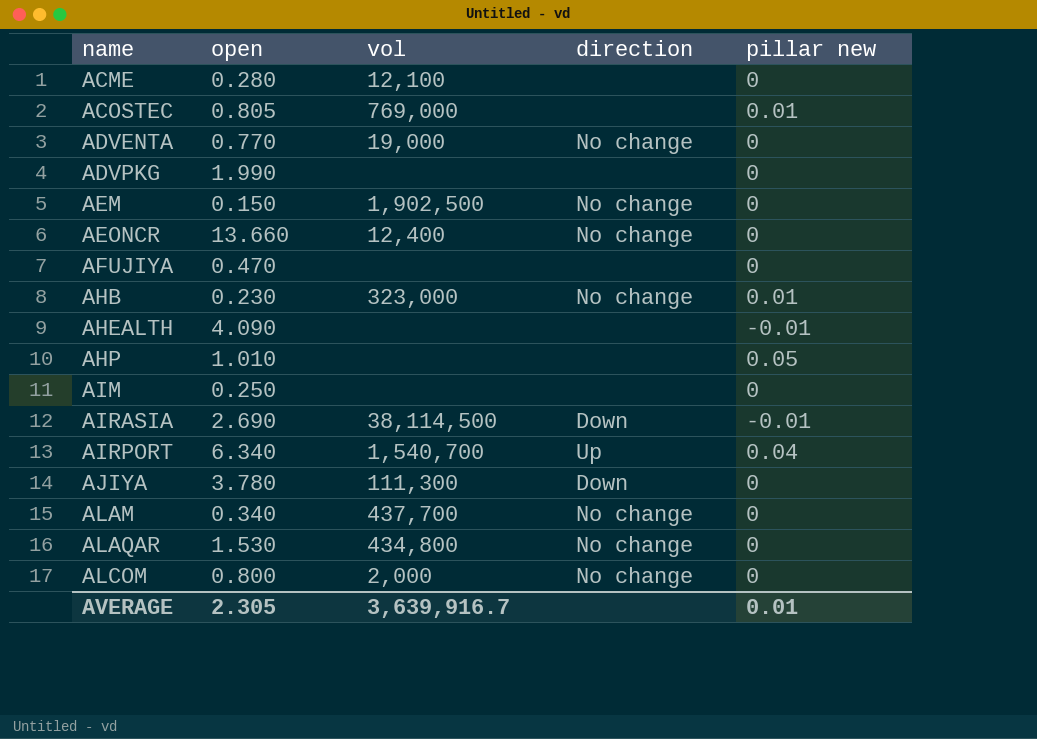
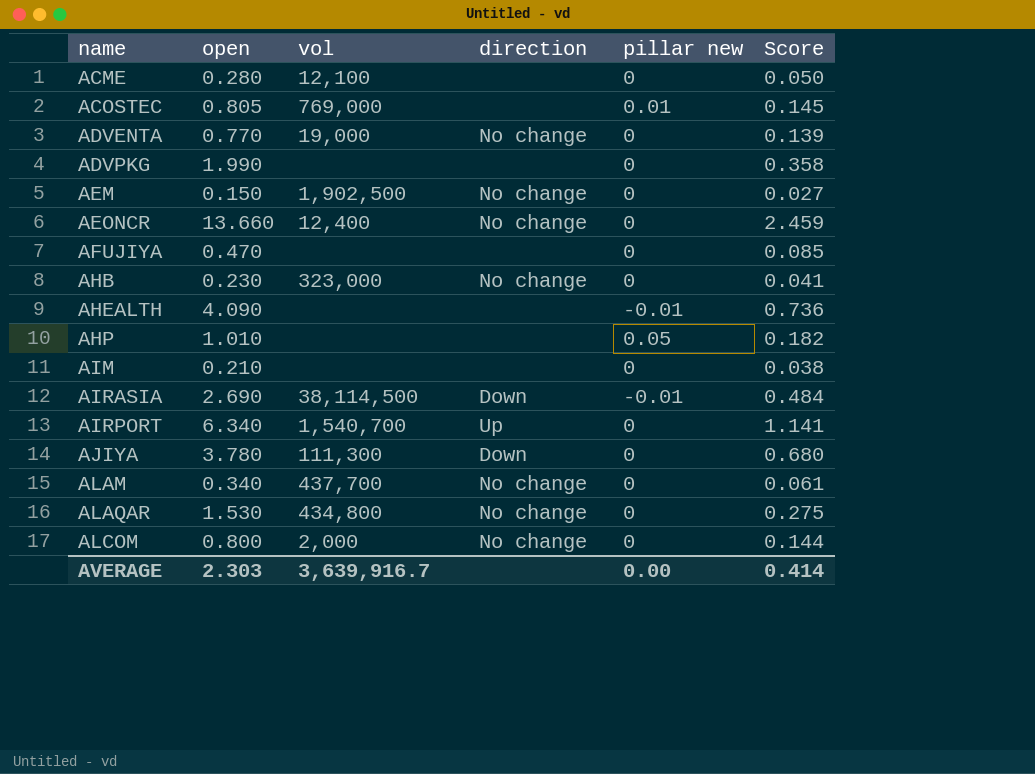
column Score | formula: none -> [open] * 0.18
AHB | pillar new: 0.01 -> 0
AIM | open: 0.250 -> 0.210
AIRPORT | pillar new: 0.04 -> 0
AVERAGE | open: 2.305 -> 2.303
AVERAGE | pillar new: 0.01 -> 0.00

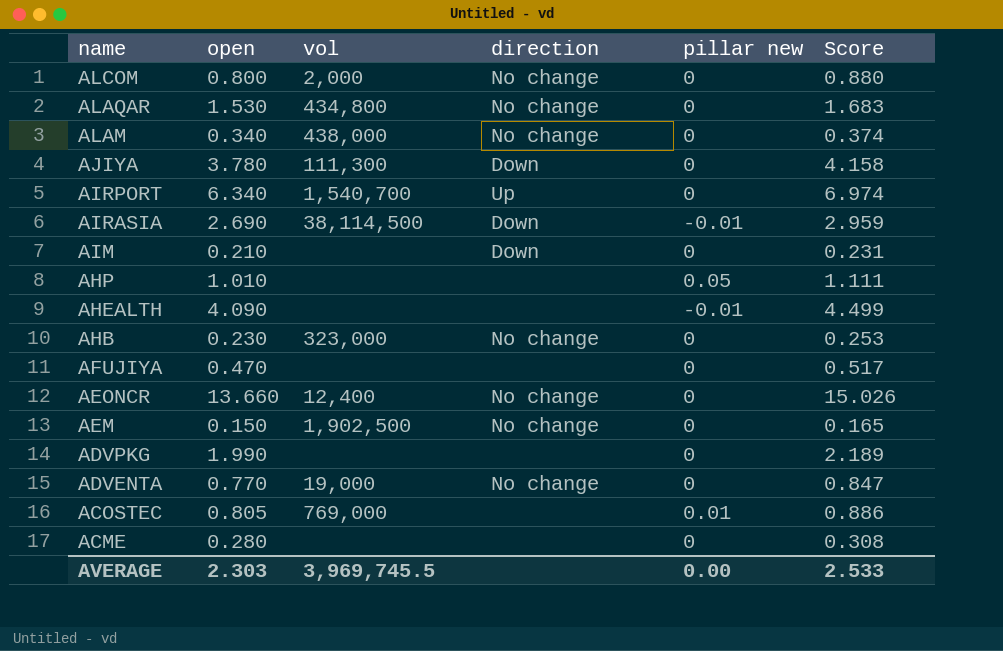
row order: name ascending -> name descending
column Score | formula: [open] * 0.18 -> [open] * 1.1
ALAM | vol: 437,700 -> 438,000
AIM | direction: none -> Down
ACME | vol: 12,100 -> none
AVERAGE | vol: 3,639,916.7 -> 3,969,745.5
AVERAGE | Score: 0.414 -> 2.533

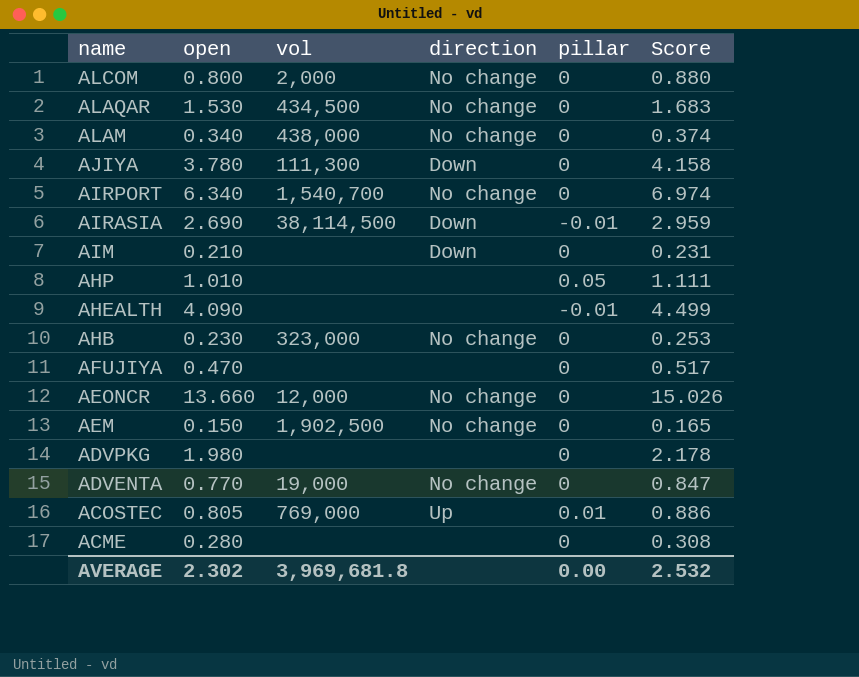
column name: pillar new -> pillar
ALAQAR | vol: 434,800 -> 434,500
AIRPORT | direction: Up -> No change
AEONCR | vol: 12,400 -> 12,000
ADVPKG | open: 1.990 -> 1.980
ADVPKG | Score: 2.189 -> 2.178
ACOSTEC | direction: none -> Up
AVERAGE | open: 2.303 -> 2.302
AVERAGE | vol: 3,969,745.5 -> 3,969,681.8
AVERAGE | Score: 2.533 -> 2.532

